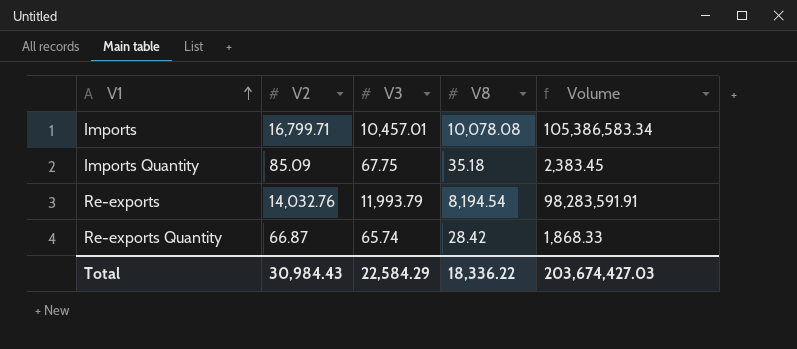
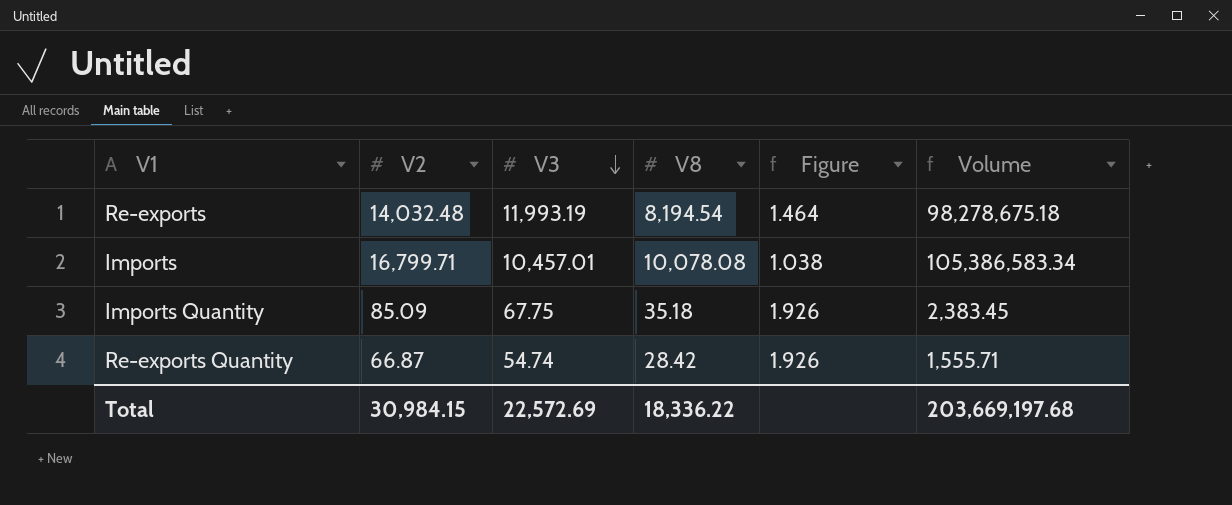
row order: V1 ascending -> V3 descending
column Figure | formula: none -> [V3] / [V8]
Re-exports | V2: 14,032.76 -> 14,032.48
Re-exports | V3: 11,993.79 -> 11,993.19
Re-exports | Volume: 98,283,591.91 -> 98,278,675.18
Re-exports Quantity | V3: 65.74 -> 54.74
Re-exports Quantity | Volume: 1,868.33 -> 1,555.71
Total | V2: 30,984.43 -> 30,984.15
Total | V3: 22,584.29 -> 22,572.69
Total | Volume: 203,674,427.03 -> 203,669,197.68

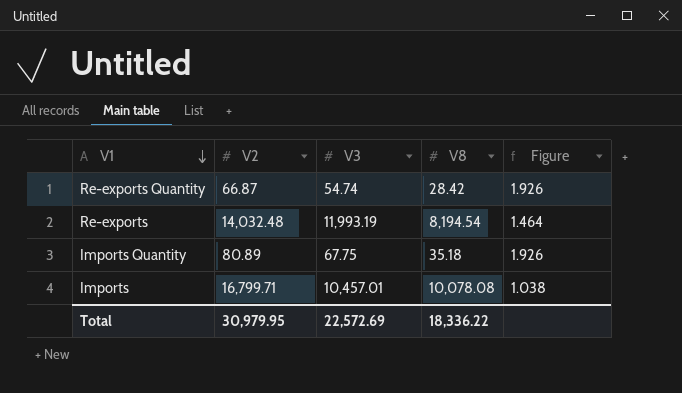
row order: V3 descending -> V1 descending
column Volume | formula: [V3] * [V8] -> none
Imports Quantity | V2: 85.09 -> 80.89
Total | V2: 30,984.15 -> 30,979.95

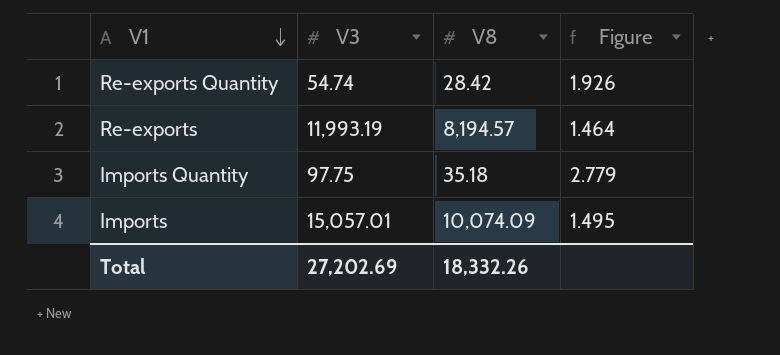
column V2 | position: 2 -> none
Re-exports | V8: 8,194.54 -> 8,194.57
Imports Quantity | V3: 67.75 -> 97.75
Imports Quantity | Figure: 1.926 -> 2.779
Imports | V3: 10,457.01 -> 15,057.01
Imports | V8: 10,078.08 -> 10,074.09
Imports | Figure: 1.038 -> 1.495
Total | V3: 22,572.69 -> 27,202.69
Total | V8: 18,336.22 -> 18,332.26

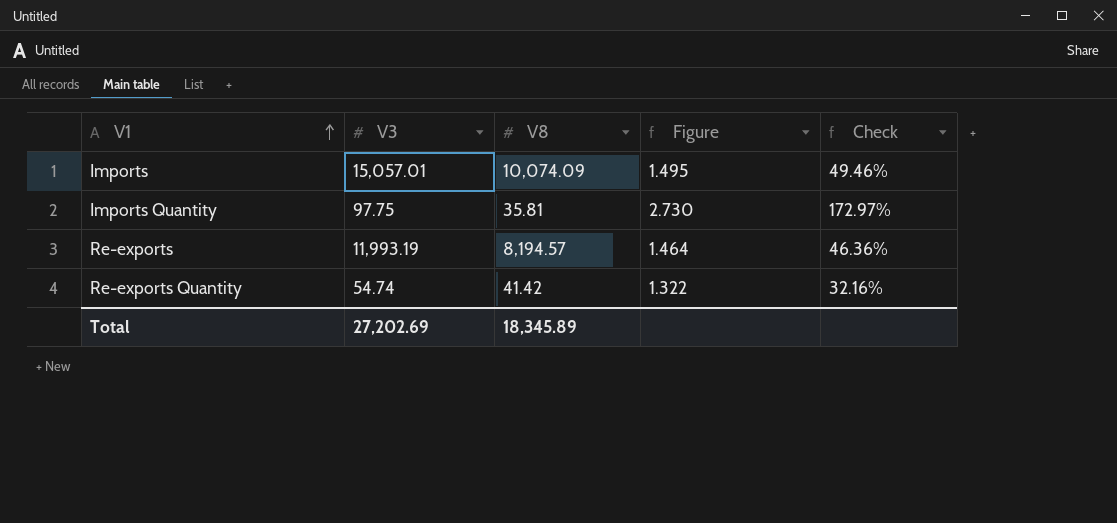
row order: V1 descending -> V1 ascending
column Check | formula: none -> ([V3] - [V8]) / [V8]
Imports Quantity | V8: 35.18 -> 35.81
Imports Quantity | Figure: 2.779 -> 2.730
Re-exports Quantity | V8: 28.42 -> 41.42
Re-exports Quantity | Figure: 1.926 -> 1.322
Total | V8: 18,332.26 -> 18,345.89

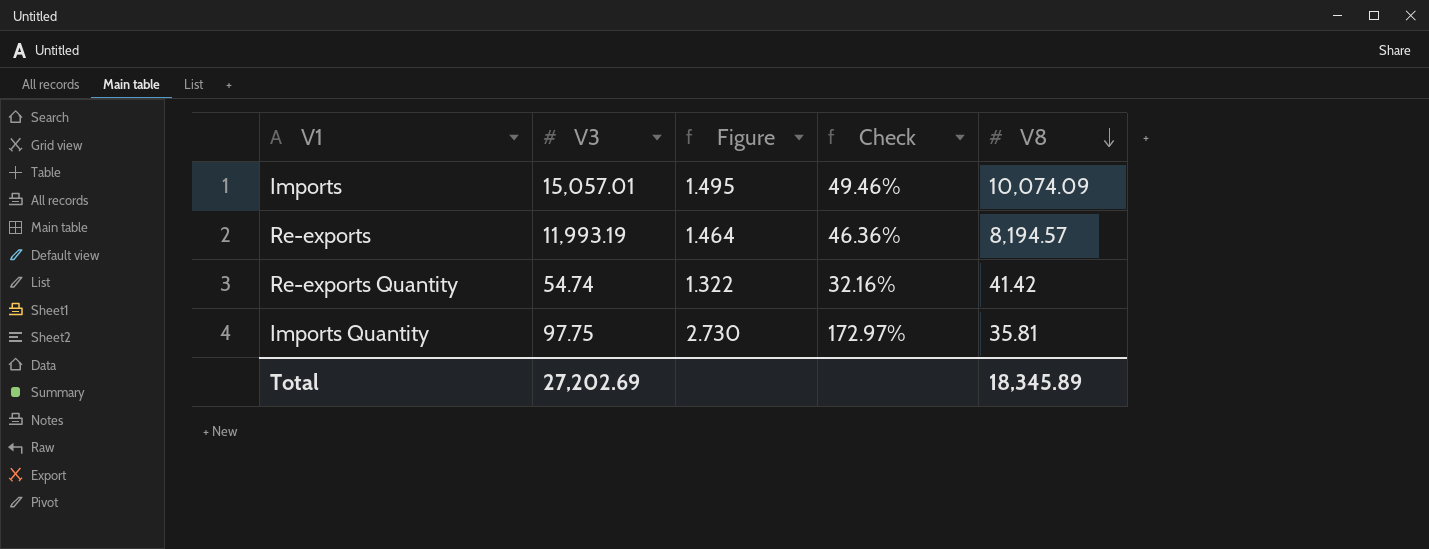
row order: V1 ascending -> V8 descending
column V8 | position: 3 -> 5

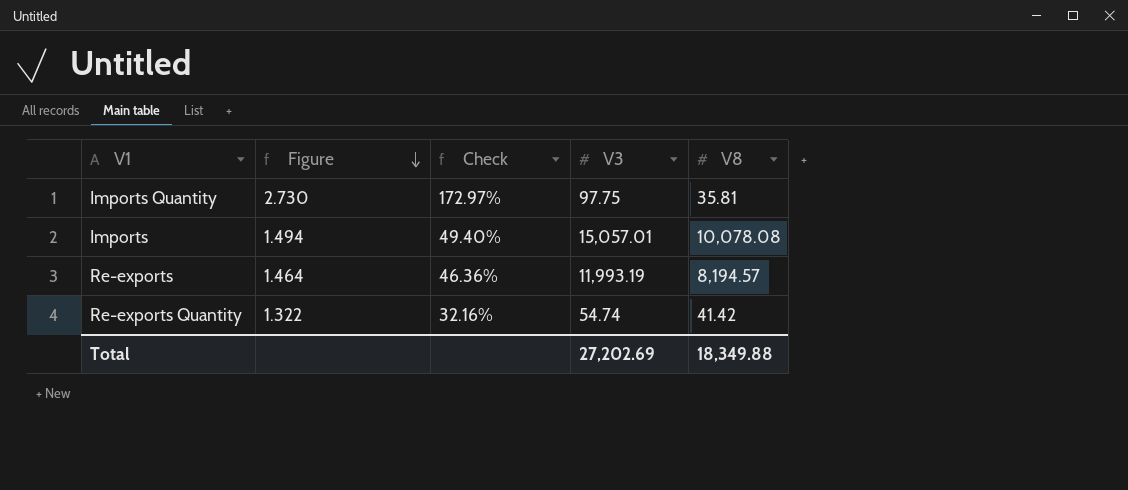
row order: V8 descending -> Figure descending
column V3 | position: 2 -> 4
Imports | Figure: 1.495 -> 1.494
Imports | Check: 49.46% -> 49.40%
Imports | V8: 10,074.09 -> 10,078.08
Total | V8: 18,345.89 -> 18,349.88

